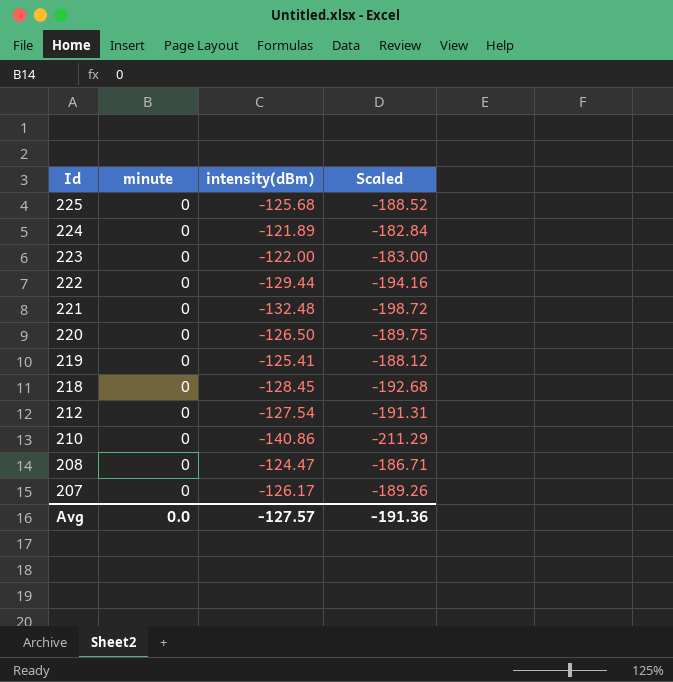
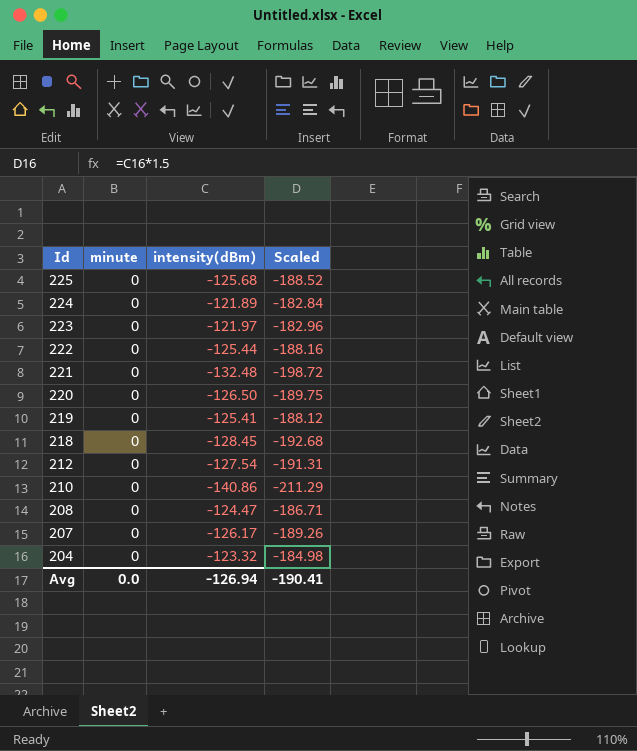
223 | intensity(dBm): -122.00 -> -121.97
223 | Scaled: -183.00 -> -182.96
222 | intensity(dBm): -129.44 -> -125.44
222 | Scaled: -194.16 -> -188.16
row 204: none -> 0 | -123.32 | -184.98
Avg | intensity(dBm): -127.57 -> -126.94
Avg | Scaled: -191.36 -> -190.41

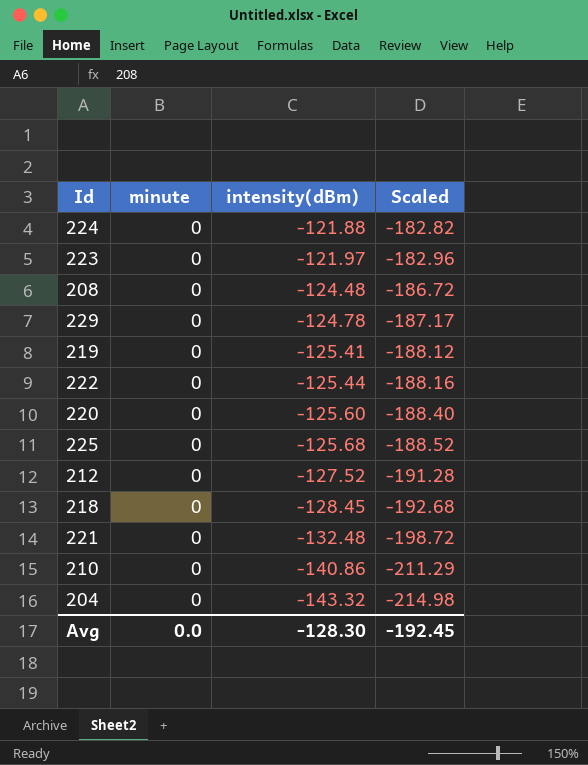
row order: Id descending -> intensity(dBm) descending
row 207: 0 | -126.17 | -189.26 -> none
224 | intensity(dBm): -121.89 -> -121.88
224 | Scaled: -182.84 -> -182.82
208 | intensity(dBm): -124.47 -> -124.48
208 | Scaled: -186.71 -> -186.72
row 229: none -> 0 | -124.78 | -187.17
220 | intensity(dBm): -126.50 -> -125.60
220 | Scaled: -189.75 -> -188.40
212 | intensity(dBm): -127.54 -> -127.52
212 | Scaled: -191.31 -> -191.28
204 | intensity(dBm): -123.32 -> -143.32
204 | Scaled: -184.98 -> -214.98
Avg | intensity(dBm): -126.94 -> -128.30
Avg | Scaled: -190.41 -> -192.45

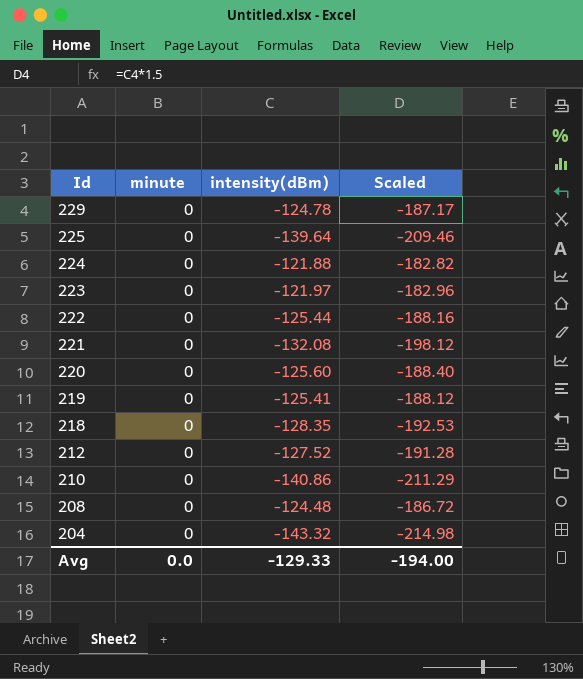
row order: intensity(dBm) descending -> Id descending
225 | intensity(dBm): -125.68 -> -139.64
225 | Scaled: -188.52 -> -209.46
221 | intensity(dBm): -132.48 -> -132.08
221 | Scaled: -198.72 -> -198.12
218 | intensity(dBm): -128.45 -> -128.35
218 | Scaled: -192.68 -> -192.53
Avg | intensity(dBm): -128.30 -> -129.33
Avg | Scaled: -192.45 -> -194.00

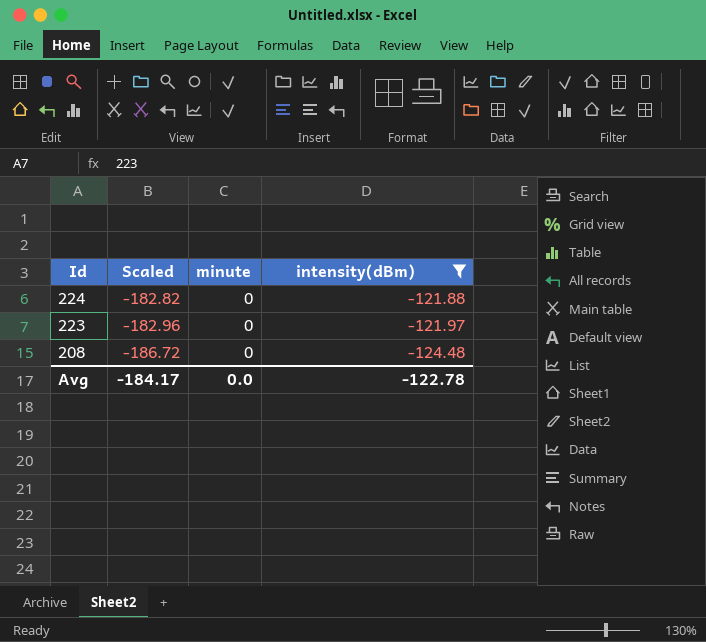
filter: none -> intensity(dBm) >= -124.48
column Scaled | position: 4 -> 2
Avg | Scaled: -194.00 -> -184.17
Avg | intensity(dBm): -129.33 -> -122.78

